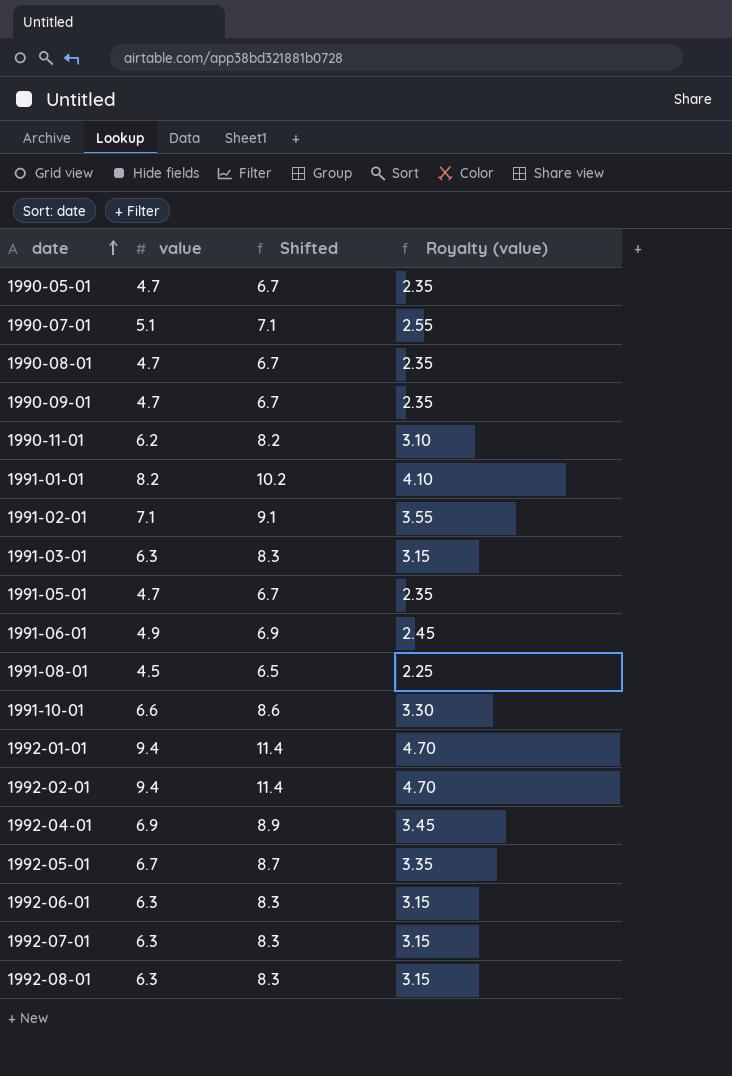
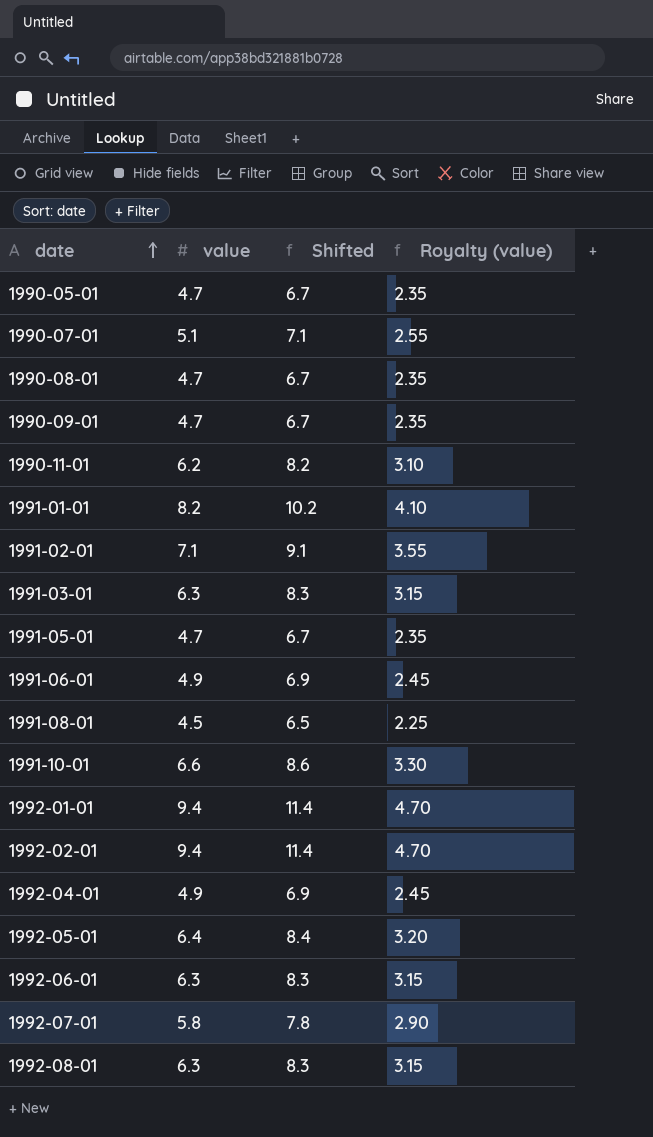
1992-04-01 | value: 6.9 -> 4.9
1992-04-01 | Shifted: 8.9 -> 6.9
1992-04-01 | Royalty (value): 3.45 -> 2.45
1992-05-01 | value: 6.7 -> 6.4
1992-05-01 | Shifted: 8.7 -> 8.4
1992-05-01 | Royalty (value): 3.35 -> 3.20
1992-07-01 | value: 6.3 -> 5.8
1992-07-01 | Shifted: 8.3 -> 7.8
1992-07-01 | Royalty (value): 3.15 -> 2.90

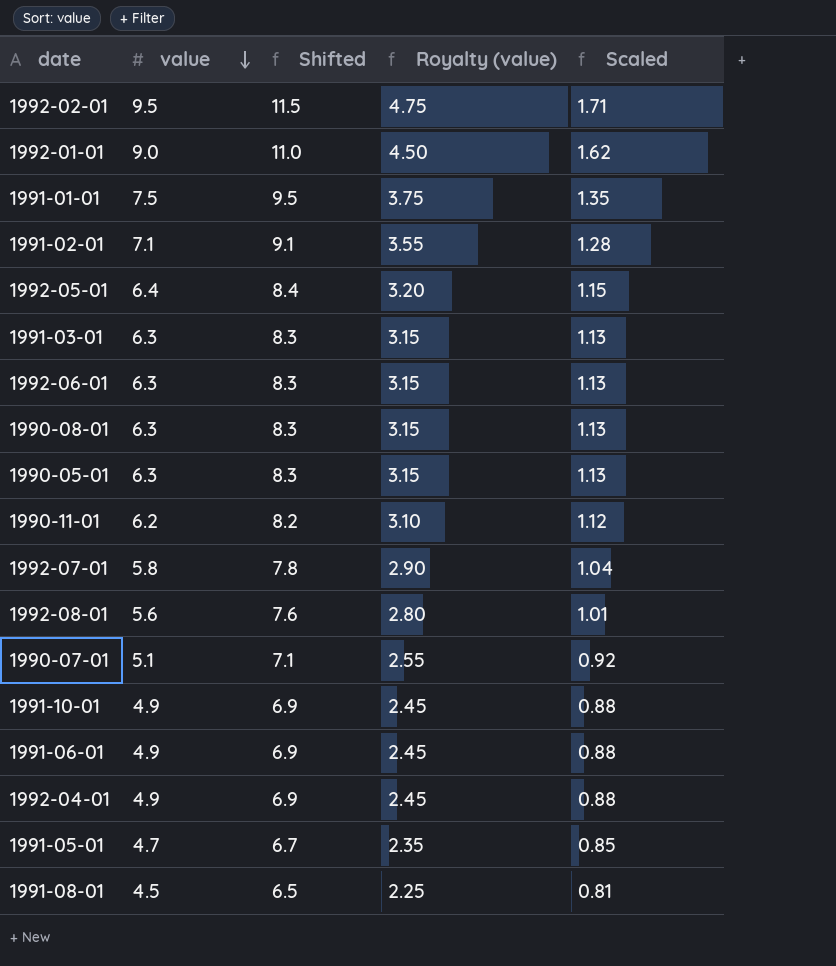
row order: date ascending -> value descending
column Scaled | formula: none -> [value] * 0.18
row 1990-09-01: 4.7 | 6.7 | 2.35 -> none
1992-02-01 | value: 9.4 -> 9.5
1992-02-01 | Shifted: 11.4 -> 11.5
1992-02-01 | Royalty (value): 4.70 -> 4.75
1992-01-01 | value: 9.4 -> 9.0
1992-01-01 | Shifted: 11.4 -> 11.0
1992-01-01 | Royalty (value): 4.70 -> 4.50
1991-01-01 | value: 8.2 -> 7.5
1991-01-01 | Shifted: 10.2 -> 9.5
1991-01-01 | Royalty (value): 4.10 -> 3.75
1990-08-01 | value: 4.7 -> 6.3
1990-08-01 | Shifted: 6.7 -> 8.3
1990-08-01 | Royalty (value): 2.35 -> 3.15
1990-05-01 | value: 4.7 -> 6.3
1990-05-01 | Shifted: 6.7 -> 8.3
1990-05-01 | Royalty (value): 2.35 -> 3.15
1992-08-01 | value: 6.3 -> 5.6
1992-08-01 | Shifted: 8.3 -> 7.6
1992-08-01 | Royalty (value): 3.15 -> 2.80
1991-10-01 | value: 6.6 -> 4.9
1991-10-01 | Shifted: 8.6 -> 6.9
1991-10-01 | Royalty (value): 3.30 -> 2.45

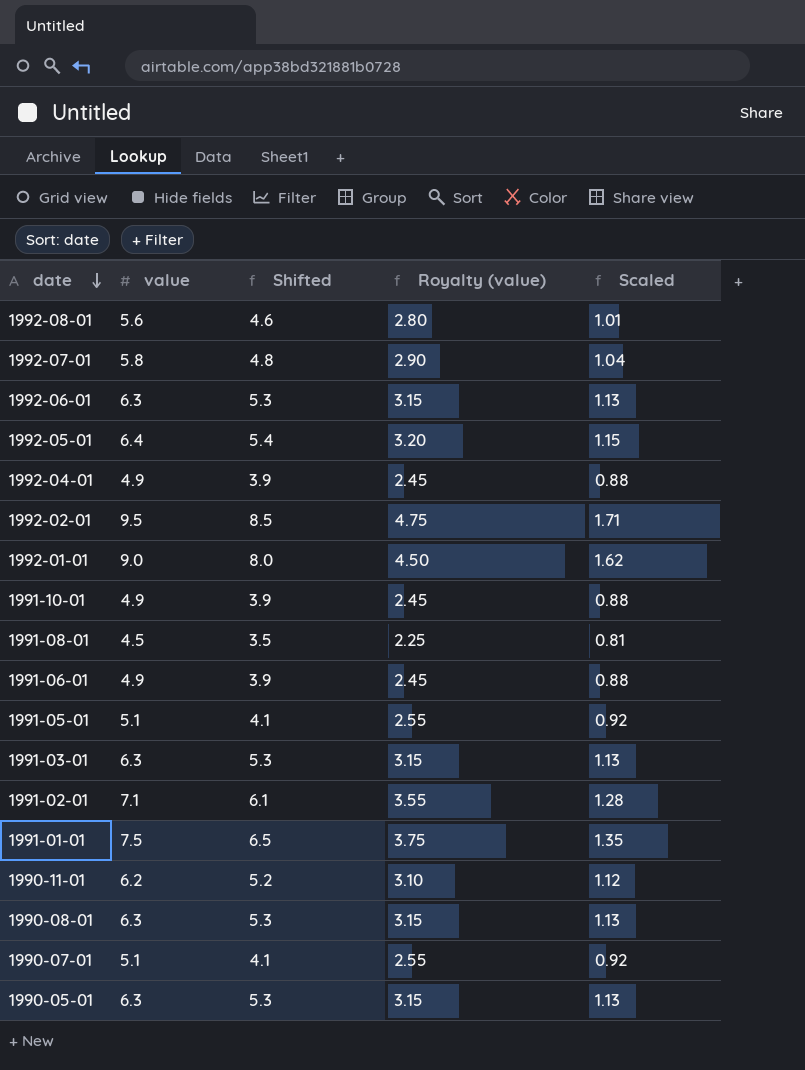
row order: value descending -> date descending
column Shifted | formula: [value] + 2 -> [value] - 1
1991-05-01 | value: 4.7 -> 5.1
1991-05-01 | Royalty (value): 2.35 -> 2.55
1991-05-01 | Scaled: 0.85 -> 0.92

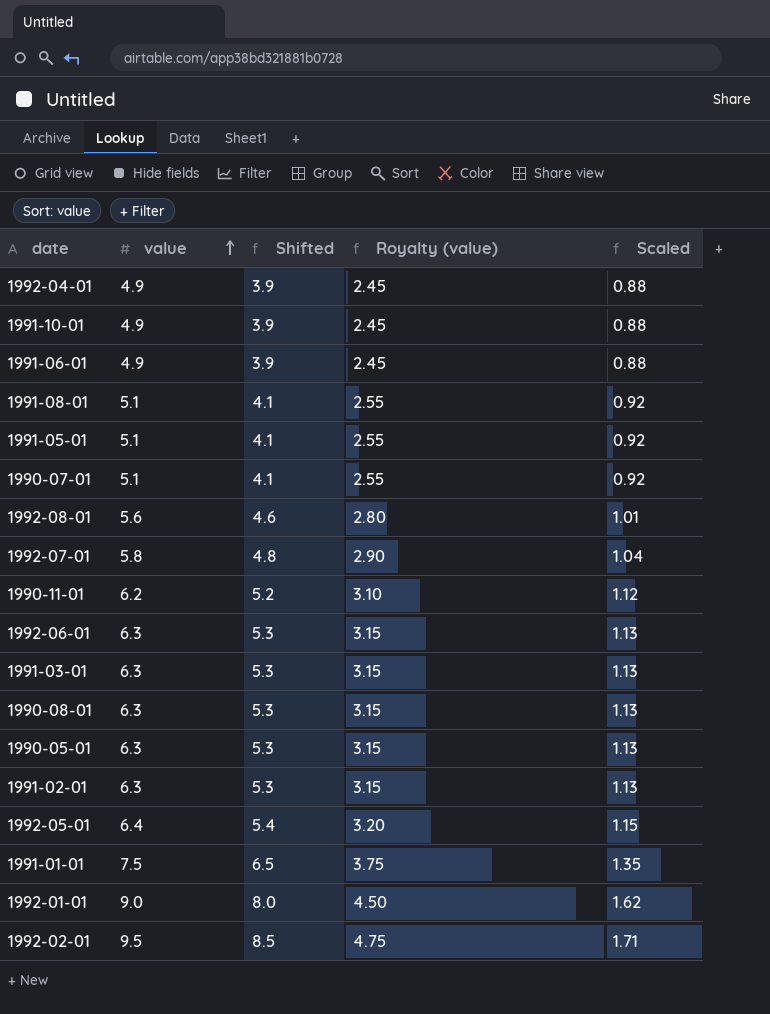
row order: date descending -> value ascending
1991-08-01 | value: 4.5 -> 5.1
1991-08-01 | Shifted: 3.5 -> 4.1
1991-08-01 | Royalty (value): 2.25 -> 2.55
1991-08-01 | Scaled: 0.81 -> 0.92
1991-02-01 | value: 7.1 -> 6.3
1991-02-01 | Shifted: 6.1 -> 5.3
1991-02-01 | Royalty (value): 3.55 -> 3.15
1991-02-01 | Scaled: 1.28 -> 1.13

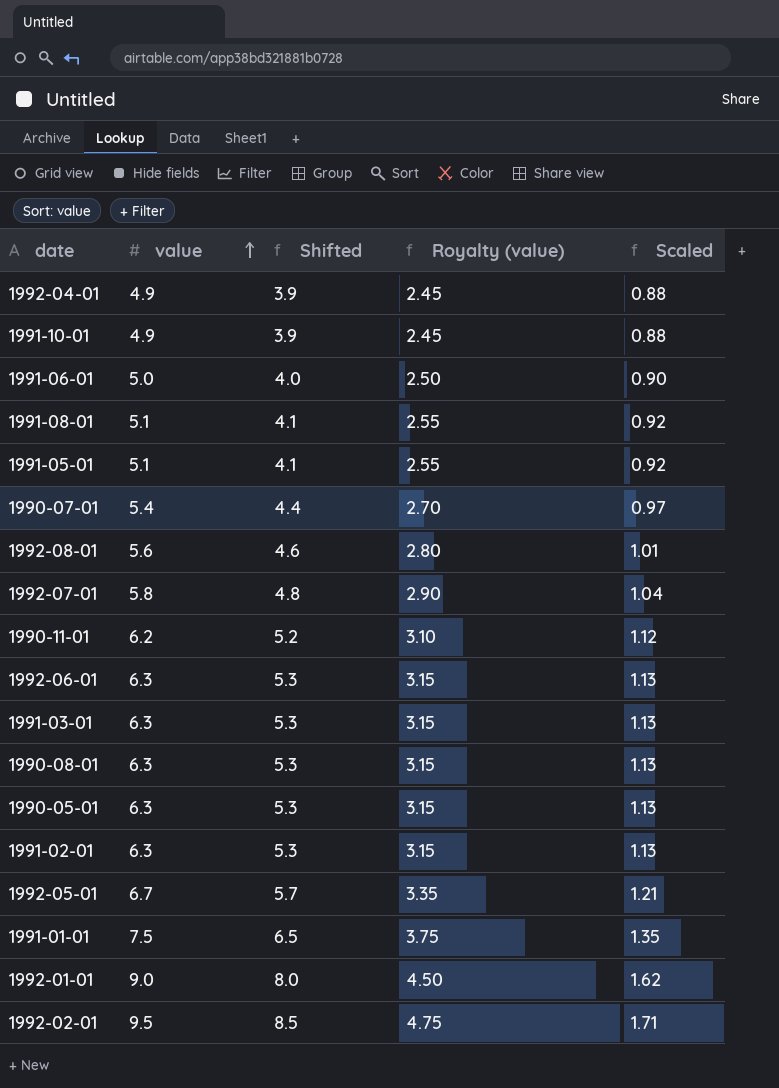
1991-06-01 | value: 4.9 -> 5.0
1991-06-01 | Shifted: 3.9 -> 4.0
1991-06-01 | Royalty (value): 2.45 -> 2.50
1991-06-01 | Scaled: 0.88 -> 0.90
1990-07-01 | value: 5.1 -> 5.4
1990-07-01 | Shifted: 4.1 -> 4.4
1990-07-01 | Royalty (value): 2.55 -> 2.70
1990-07-01 | Scaled: 0.92 -> 0.97
1992-05-01 | value: 6.4 -> 6.7
1992-05-01 | Shifted: 5.4 -> 5.7
1992-05-01 | Royalty (value): 3.20 -> 3.35
1992-05-01 | Scaled: 1.15 -> 1.21

